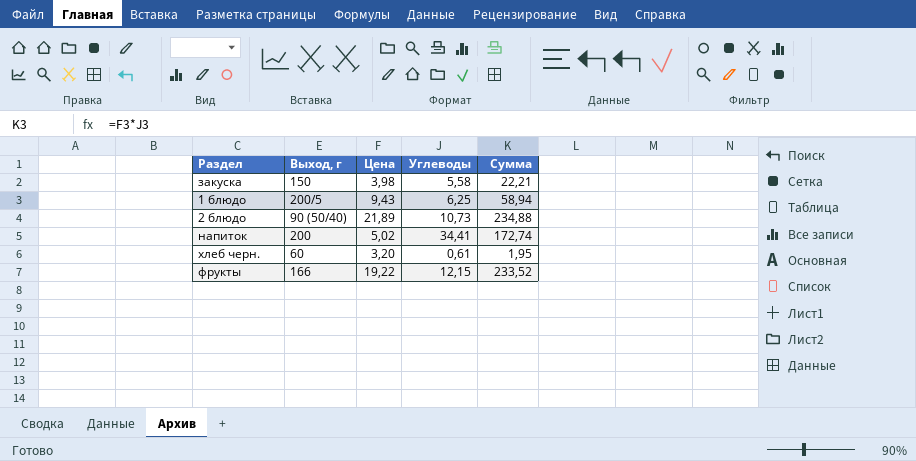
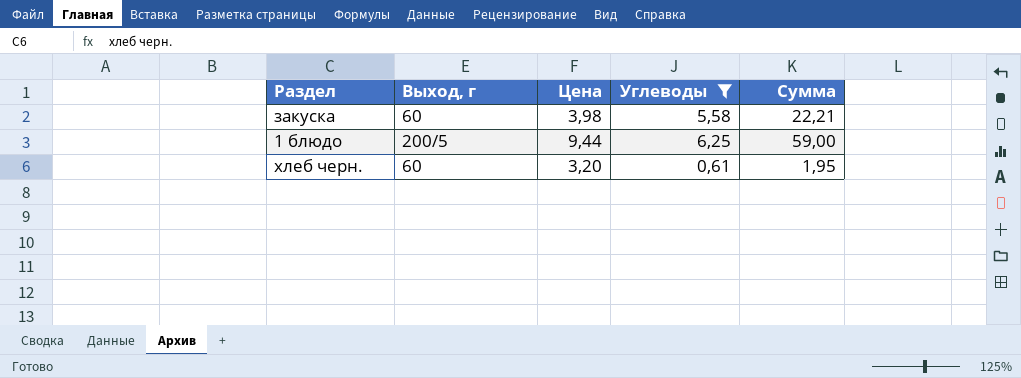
filter: none -> Углеводы <= 6,25
закуска | Выход, г: 150 -> 60
1 блюдо | Цена: 9,43 -> 9,44
1 блюдо | Сумма: 58,94 -> 59,00

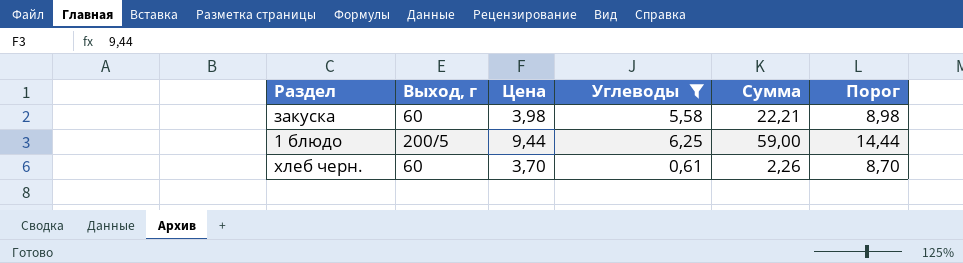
column Порог | formula: none -> [Цена] + 5
хлеб черн. | Цена: 3,20 -> 3,70
хлеб черн. | Сумма: 1,95 -> 2,26

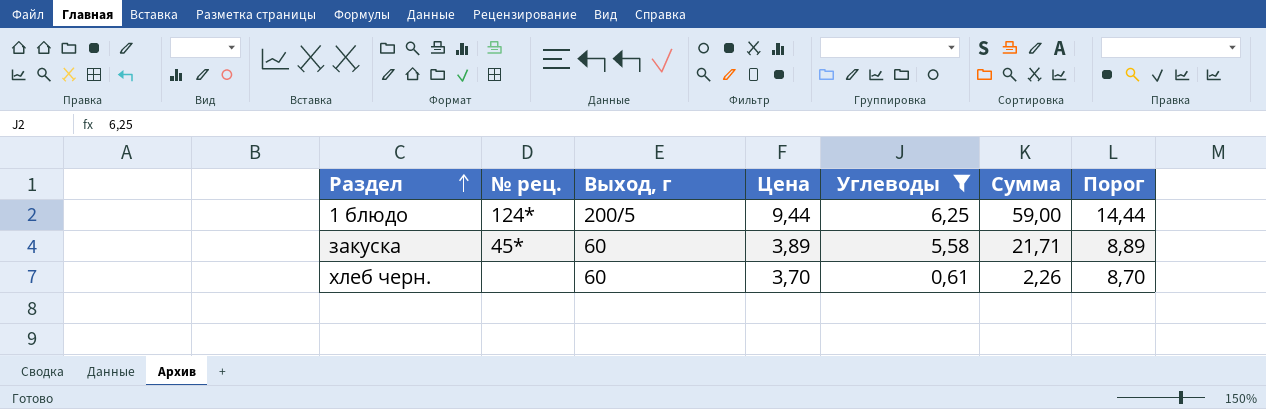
row order: none -> Раздел ascending
column № рец. | position: none -> 2
закуска | Цена: 3,98 -> 3,89
закуска | Сумма: 22,21 -> 21,71
закуска | Порог: 8,98 -> 8,89

